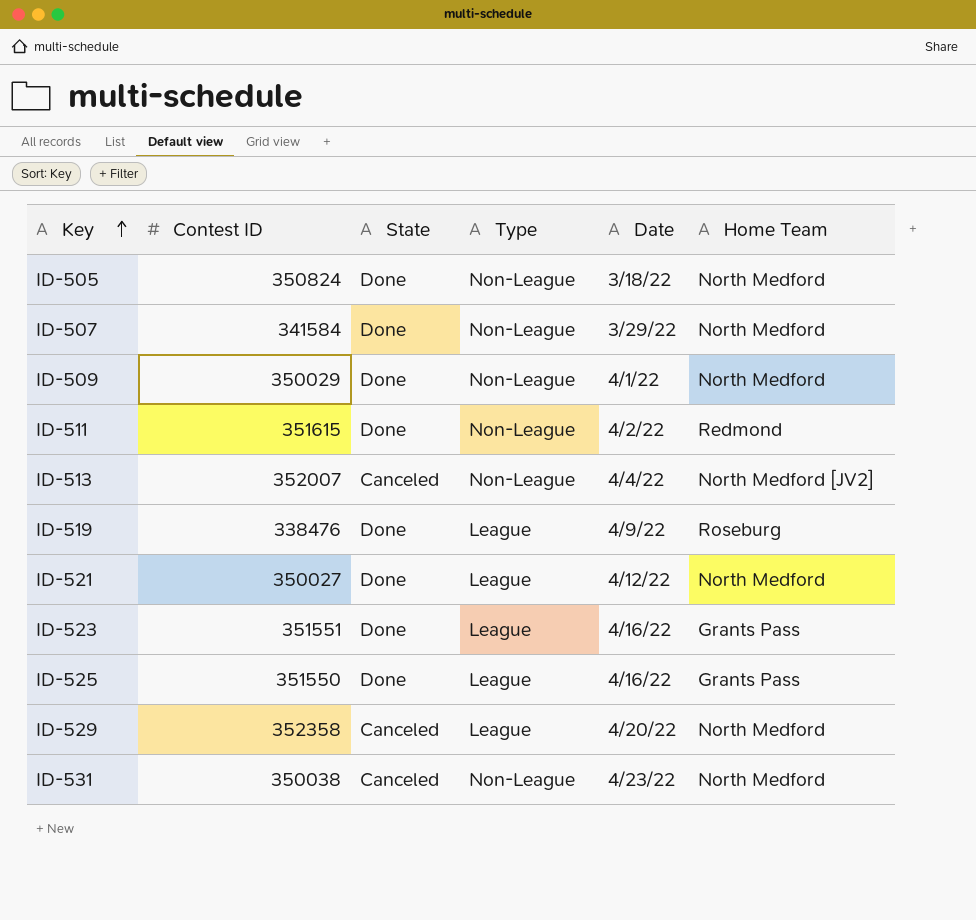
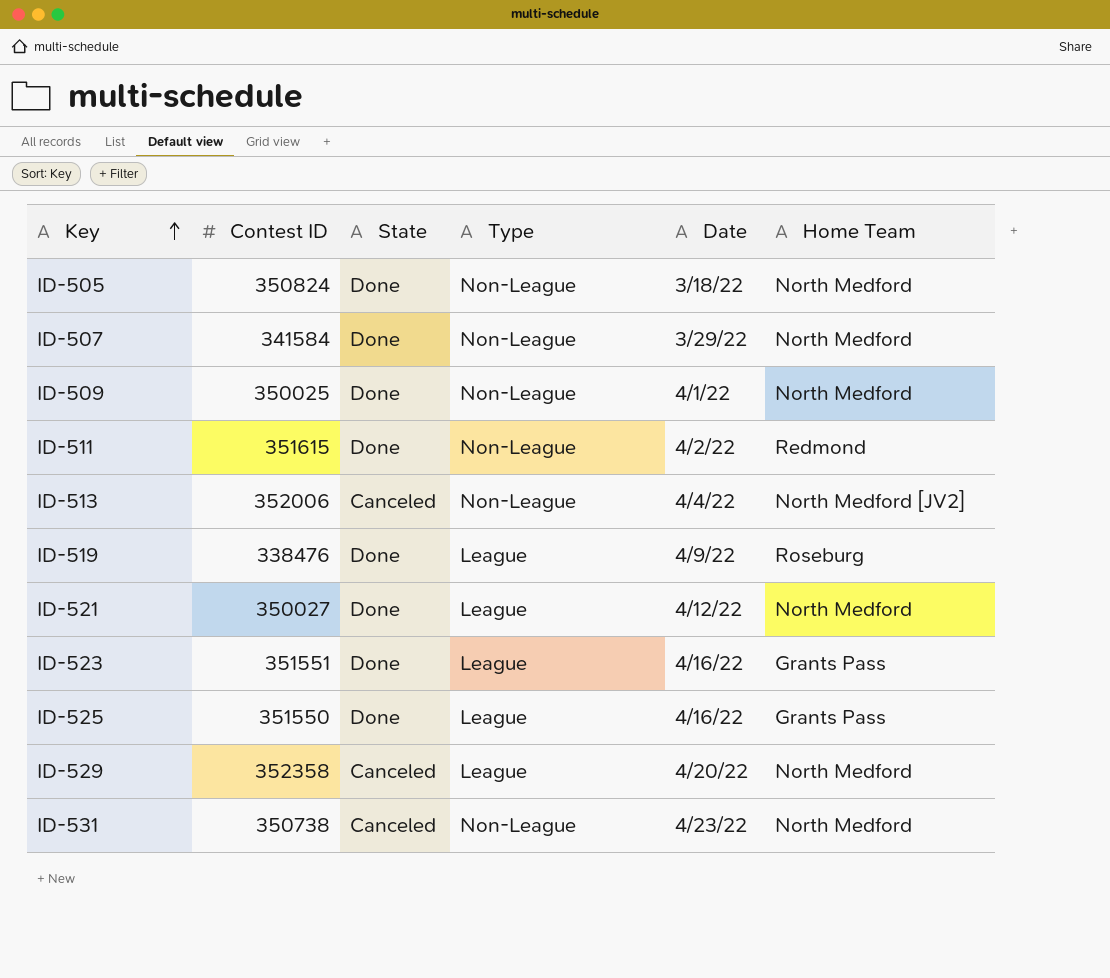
ID-509 | Contest ID: 350029 -> 350025
ID-513 | Contest ID: 352007 -> 352006
ID-531 | Contest ID: 350038 -> 350738

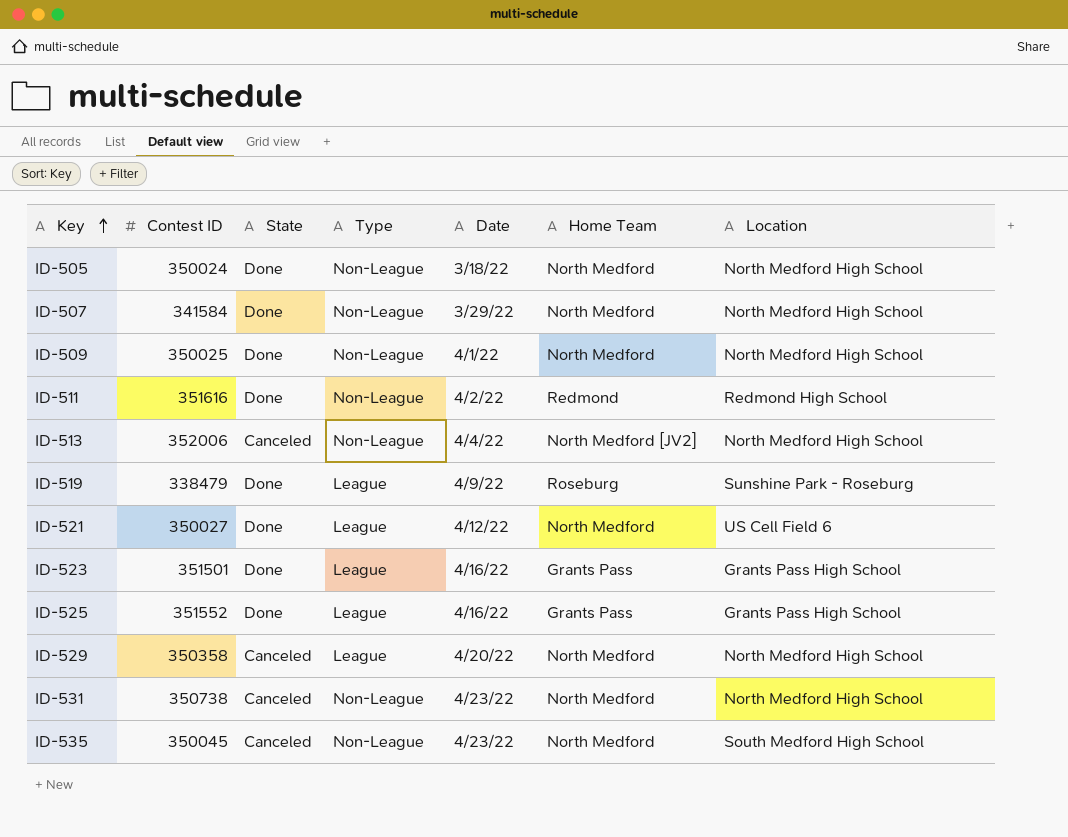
column Location | position: none -> 7
ID-505 | Contest ID: 350824 -> 350024
ID-511 | Contest ID: 351615 -> 351616
ID-519 | Contest ID: 338476 -> 338479
ID-523 | Contest ID: 351551 -> 351501
ID-525 | Contest ID: 351550 -> 351552
ID-529 | Contest ID: 352358 -> 350358
row ID-535: none -> 350045 | Canceled | Non-League | 4/23/22 | North Medford | South Medford High School

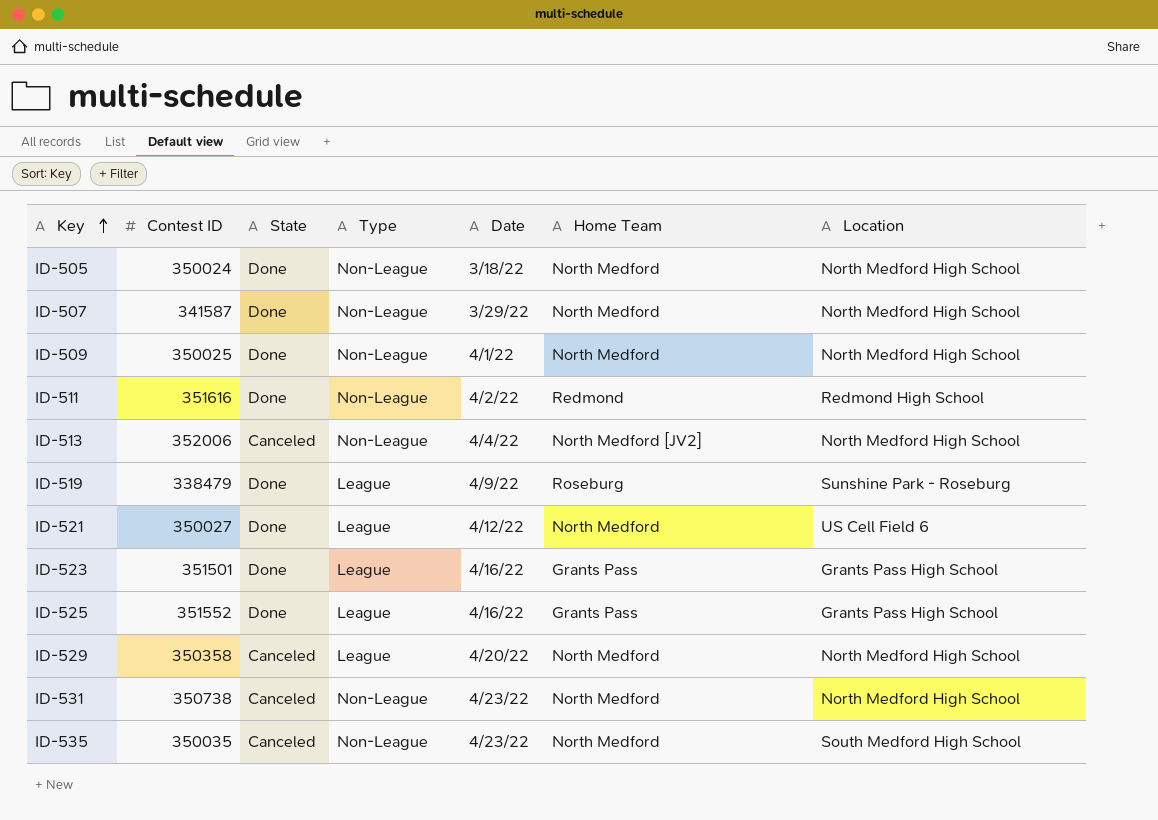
ID-507 | Contest ID: 341584 -> 341587
ID-535 | Contest ID: 350045 -> 350035

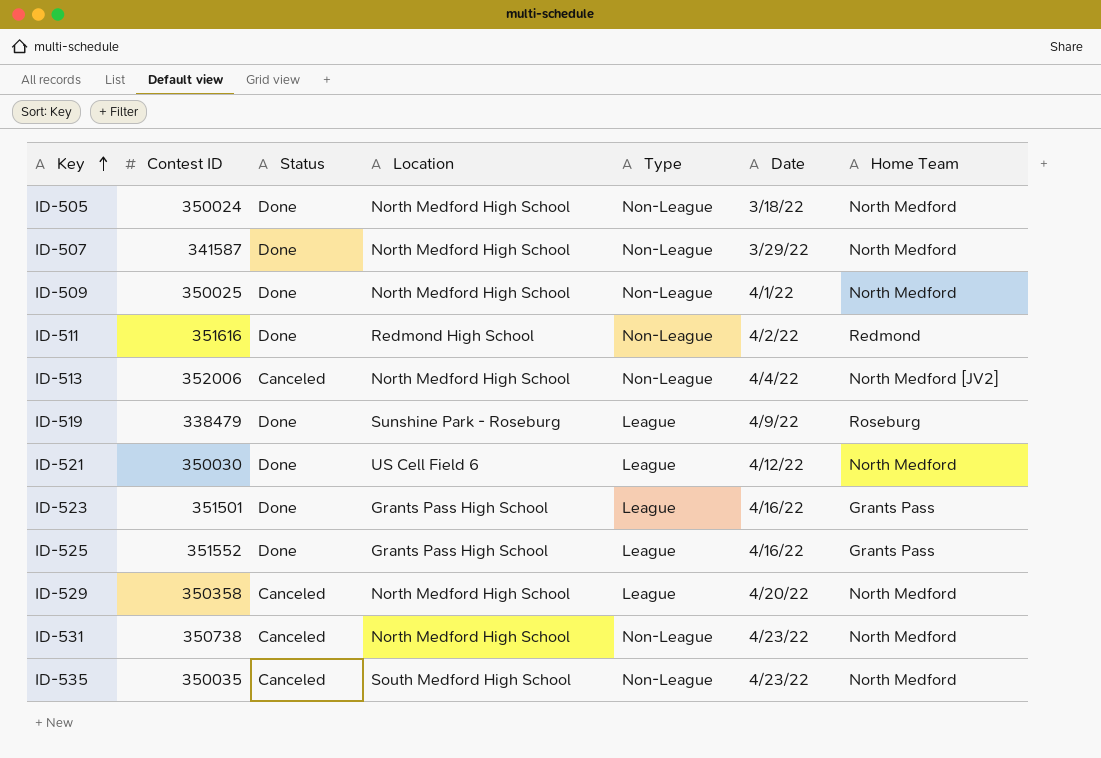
column name: State -> Status
column Location | position: 7 -> 4
ID-521 | Contest ID: 350027 -> 350030

